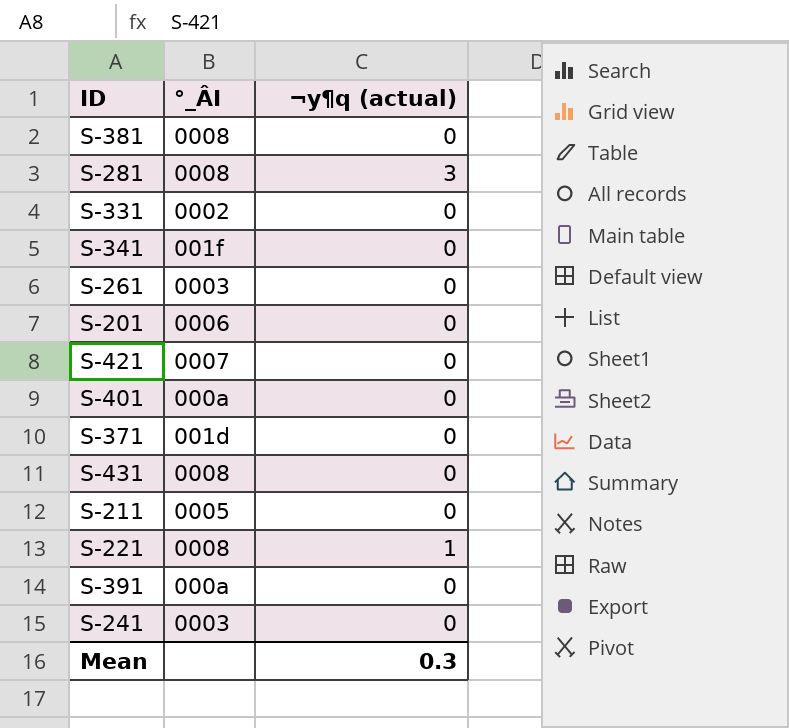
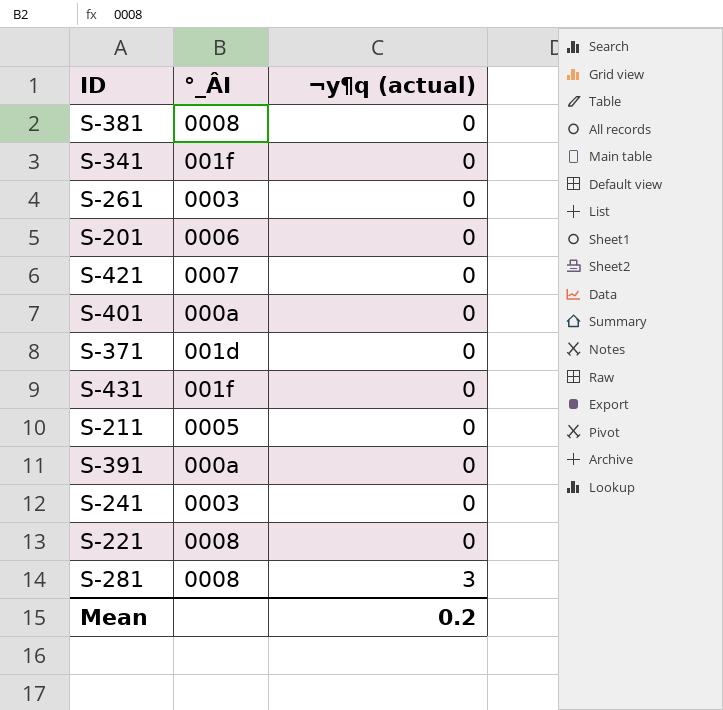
row order: none -> ¬y¶q (actual) ascending
row S-331: 0002 | 0 -> none
S-431 | °_ÂI: 0008 -> 001f
S-221 | ¬y¶q (actual): 1 -> 0
Mean | ¬y¶q (actual): 0.3 -> 0.2

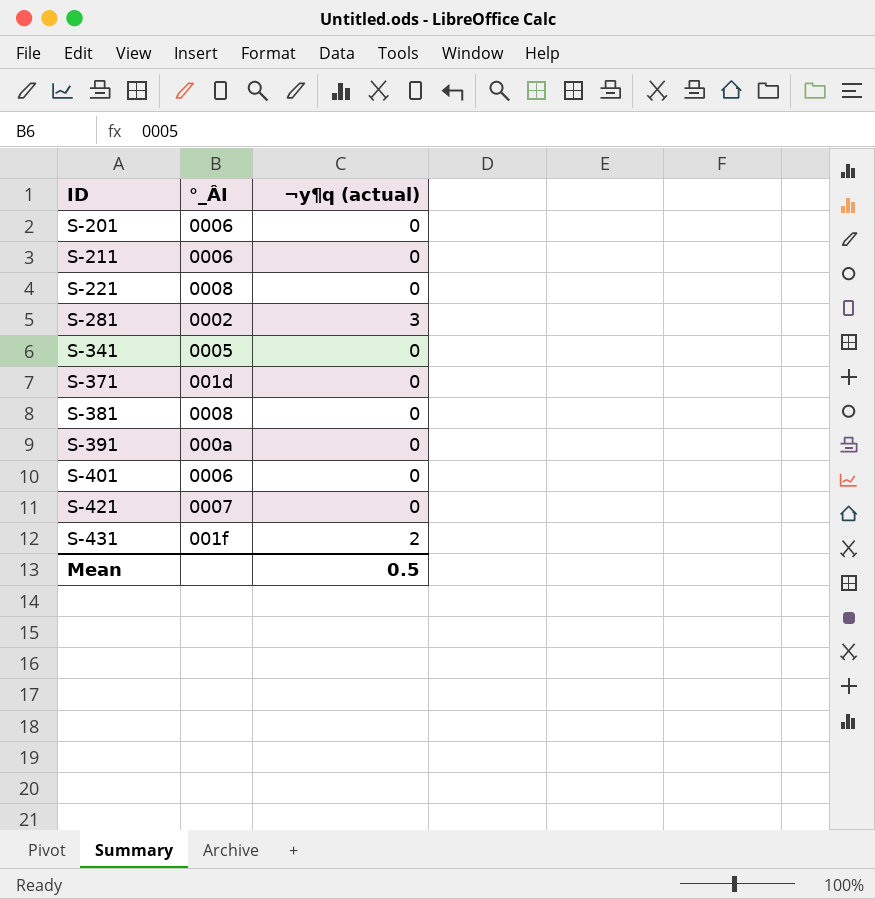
row order: ¬y¶q (actual) ascending -> ID ascending
row S-261: 0003 | 0 -> none
row S-241: 0003 | 0 -> none
S-211 | °_ÂI: 0005 -> 0006
S-281 | °_ÂI: 0008 -> 0002
S-341 | °_ÂI: 001f -> 0005
S-401 | °_ÂI: 000a -> 0006
S-431 | ¬y¶q (actual): 0 -> 2
Mean | ¬y¶q (actual): 0.2 -> 0.5

